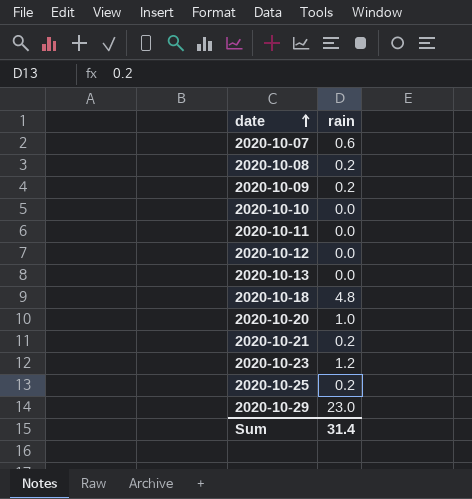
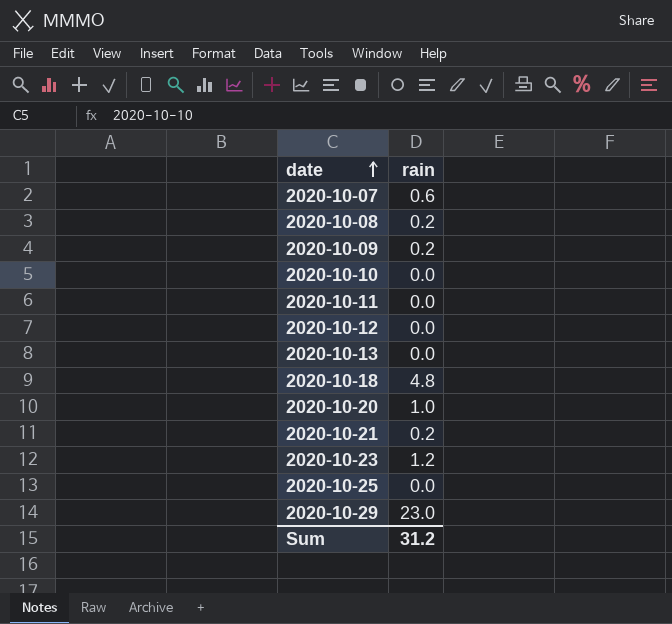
2020-10-25 | rain: 0.2 -> 0.0
Sum | rain: 31.4 -> 31.2

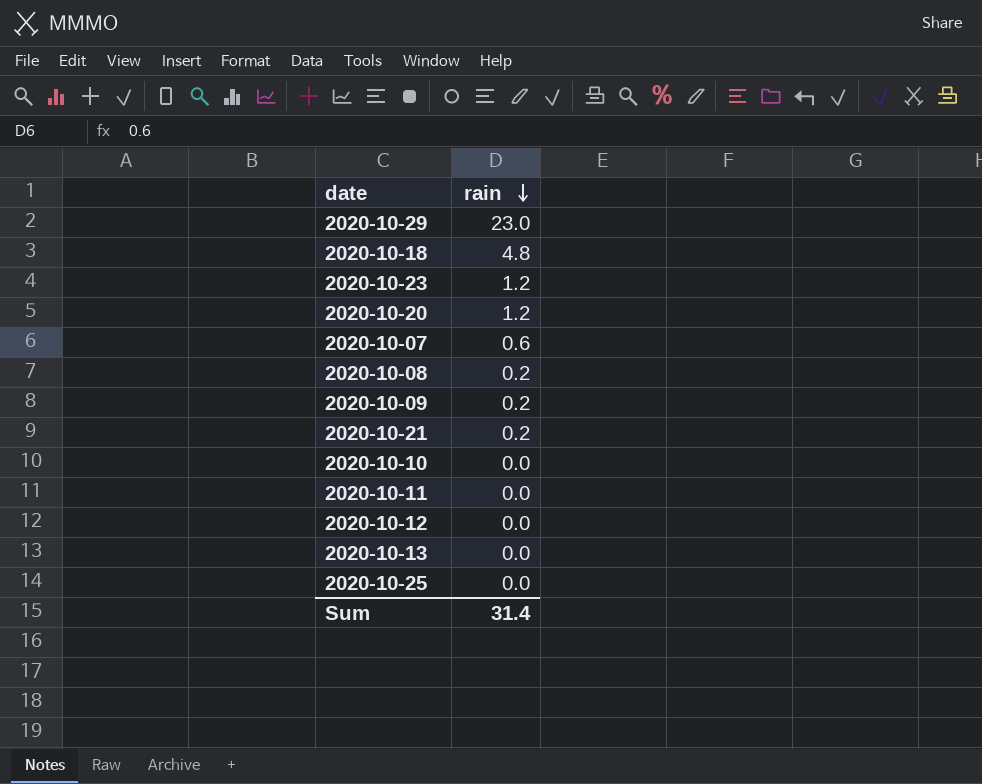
row order: date ascending -> rain descending
2020-10-20 | rain: 1.0 -> 1.2
Sum | rain: 31.2 -> 31.4

